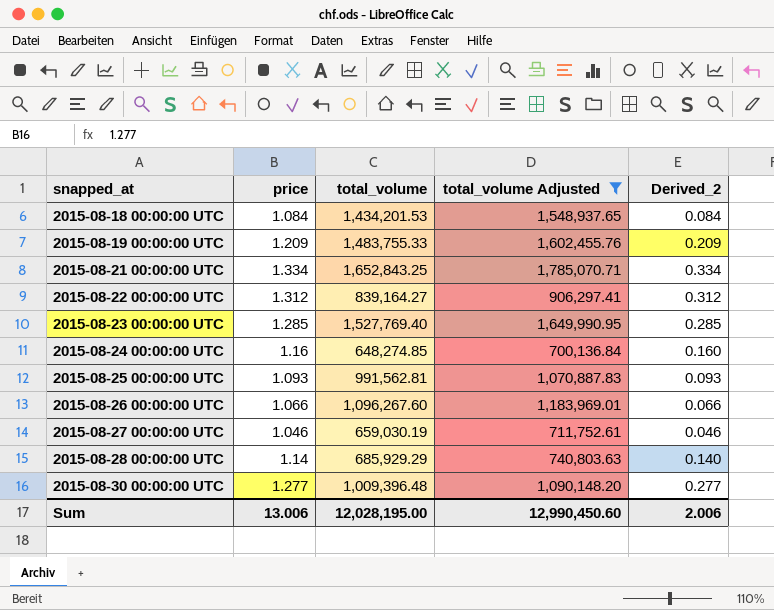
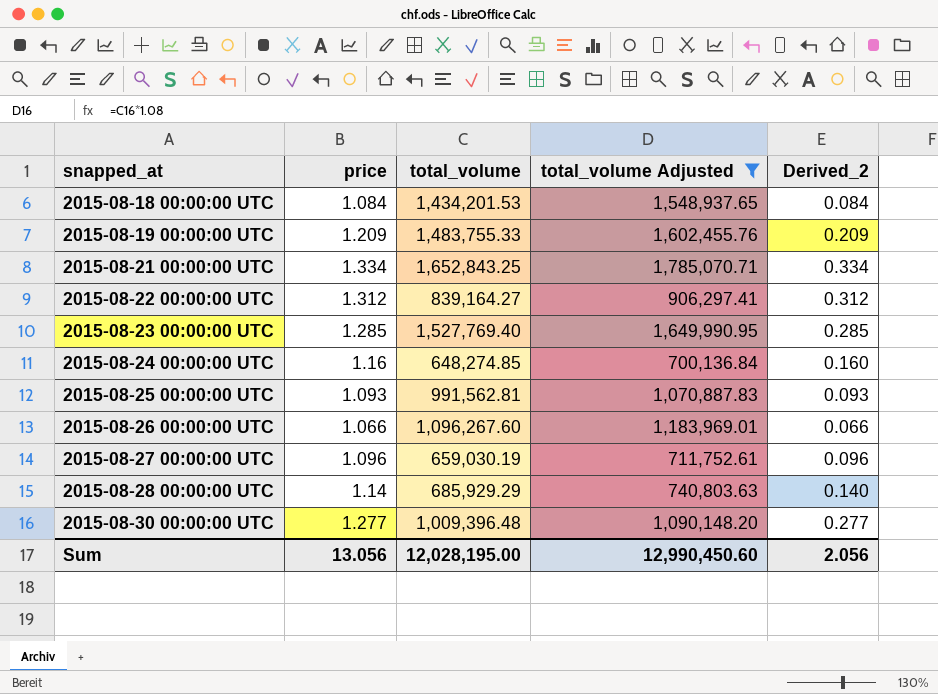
2015-08-27 00:00:00 UTC | price: 1.046 -> 1.096
2015-08-27 00:00:00 UTC | Derived_2: 0.046 -> 0.096
Sum | price: 13.006 -> 13.056
Sum | Derived_2: 2.006 -> 2.056

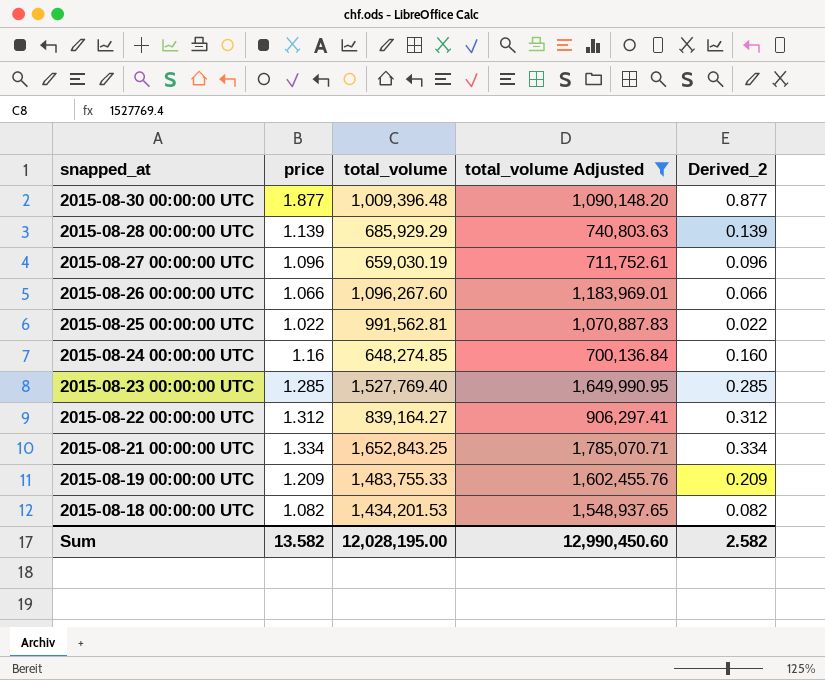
row order: snapped_at ascending -> snapped_at descending
2015-08-30 00:00:00 UTC | price: 1.277 -> 1.877
2015-08-30 00:00:00 UTC | Derived_2: 0.277 -> 0.877
2015-08-28 00:00:00 UTC | price: 1.14 -> 1.139
2015-08-28 00:00:00 UTC | Derived_2: 0.140 -> 0.139
2015-08-25 00:00:00 UTC | price: 1.093 -> 1.022
2015-08-25 00:00:00 UTC | Derived_2: 0.093 -> 0.022
2015-08-18 00:00:00 UTC | price: 1.084 -> 1.082
2015-08-18 00:00:00 UTC | Derived_2: 0.084 -> 0.082
Sum | price: 13.056 -> 13.582
Sum | Derived_2: 2.056 -> 2.582

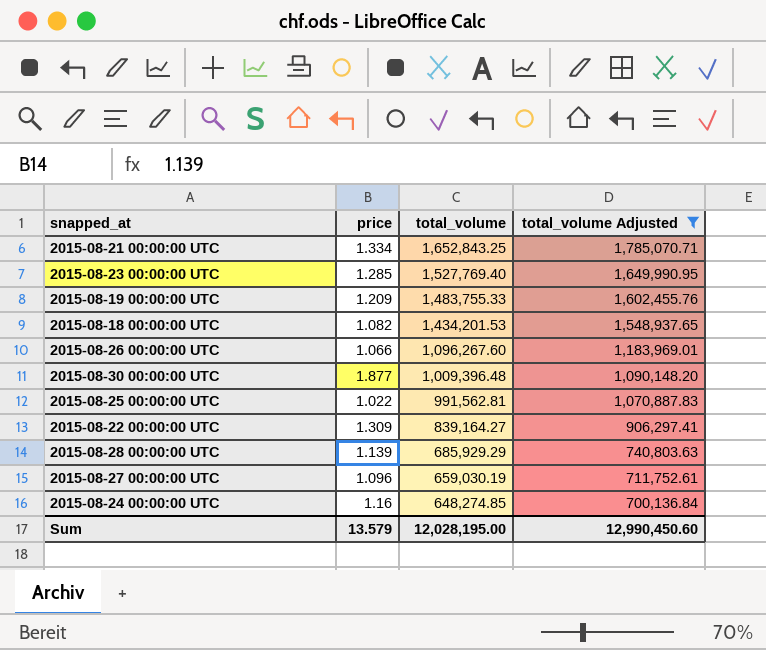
row order: snapped_at descending -> total_volume descending
column Derived_2 | formula: [price] - 1 -> none
2015-08-22 00:00:00 UTC | price: 1.312 -> 1.309
Sum | price: 13.582 -> 13.579

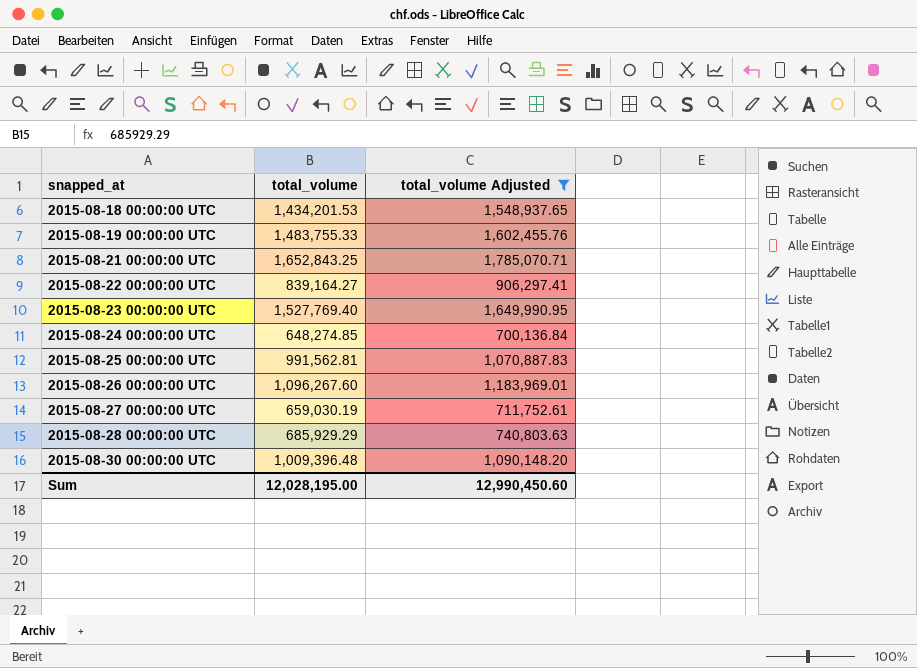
row order: total_volume descending -> snapped_at ascending
column price | position: 2 -> none

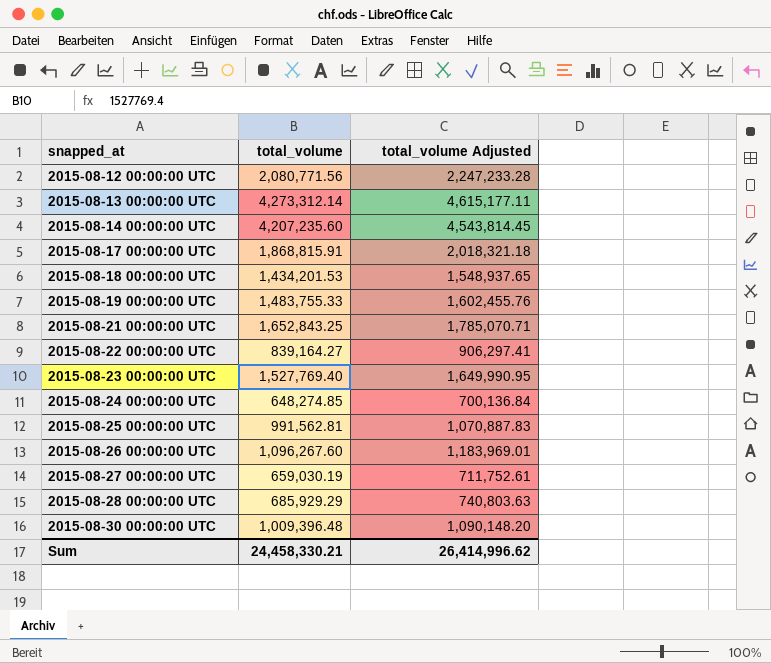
filter: total_volume Adjusted <= 1,785,070.71 -> none
Sum | total_volume: 12,028,195.00 -> 24,458,330.21
Sum | total_volume Adjusted: 12,990,450.60 -> 26,414,996.62

